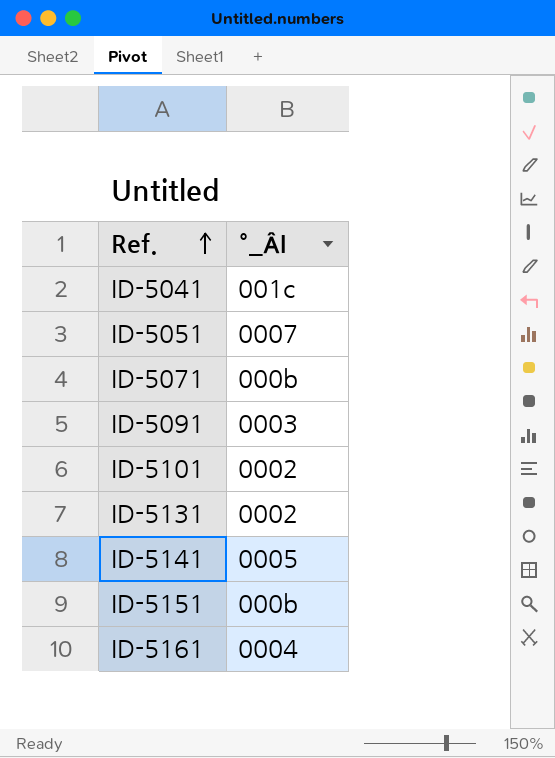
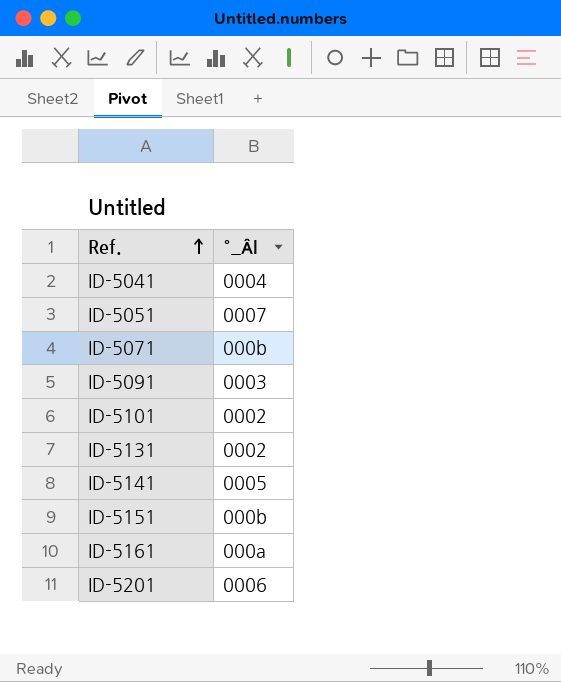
ID-5041 | °_ÂI: 001c -> 0004
ID-5161 | °_ÂI: 0004 -> 000a
row ID-5201: none -> 0006

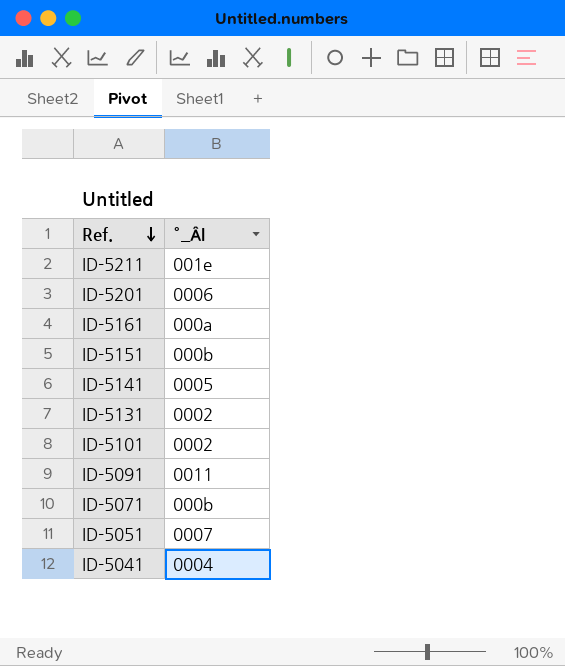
row order: Ref. ascending -> Ref. descending
row ID-5211: none -> 001e
ID-5091 | °_ÂI: 0003 -> 0011

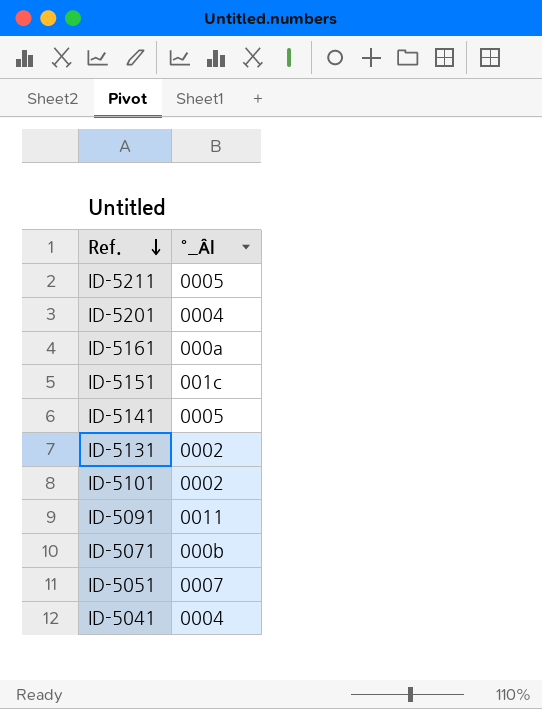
ID-5211 | °_ÂI: 001e -> 0005
ID-5201 | °_ÂI: 0006 -> 0004
ID-5151 | °_ÂI: 000b -> 001c

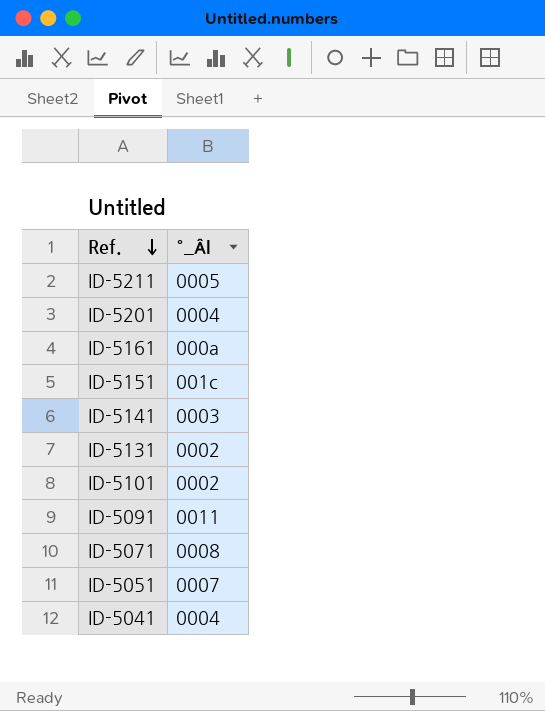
ID-5141 | °_ÂI: 0005 -> 0003
ID-5071 | °_ÂI: 000b -> 0008

